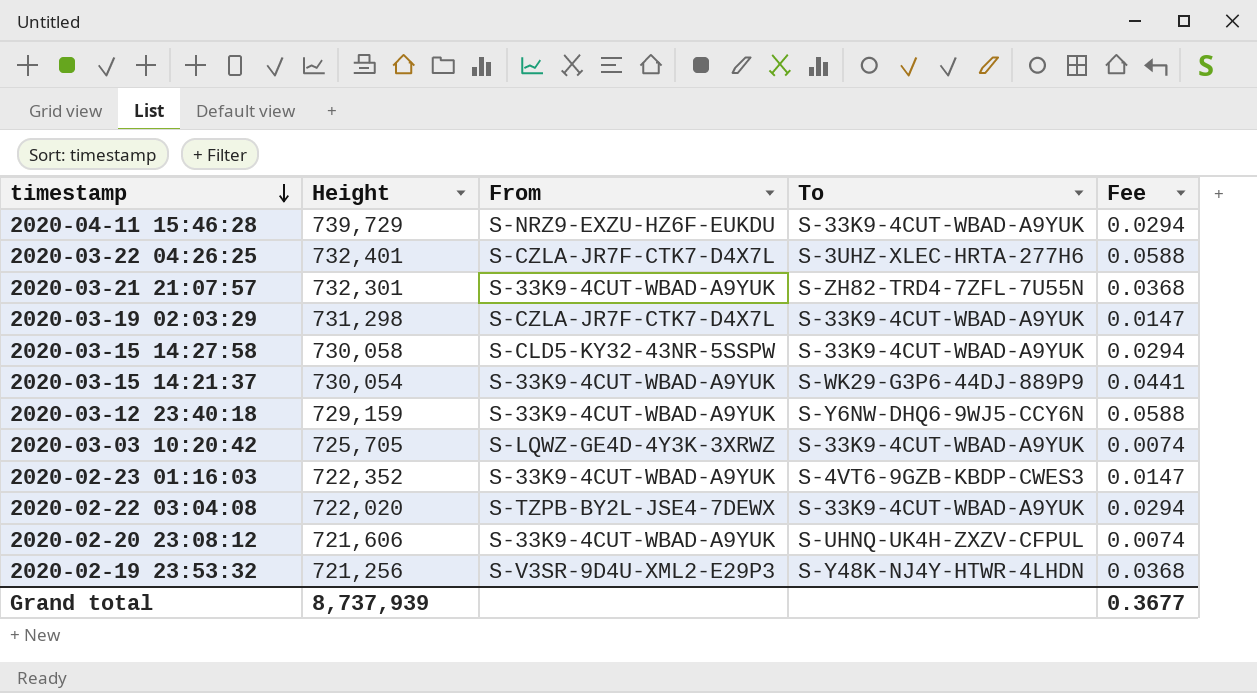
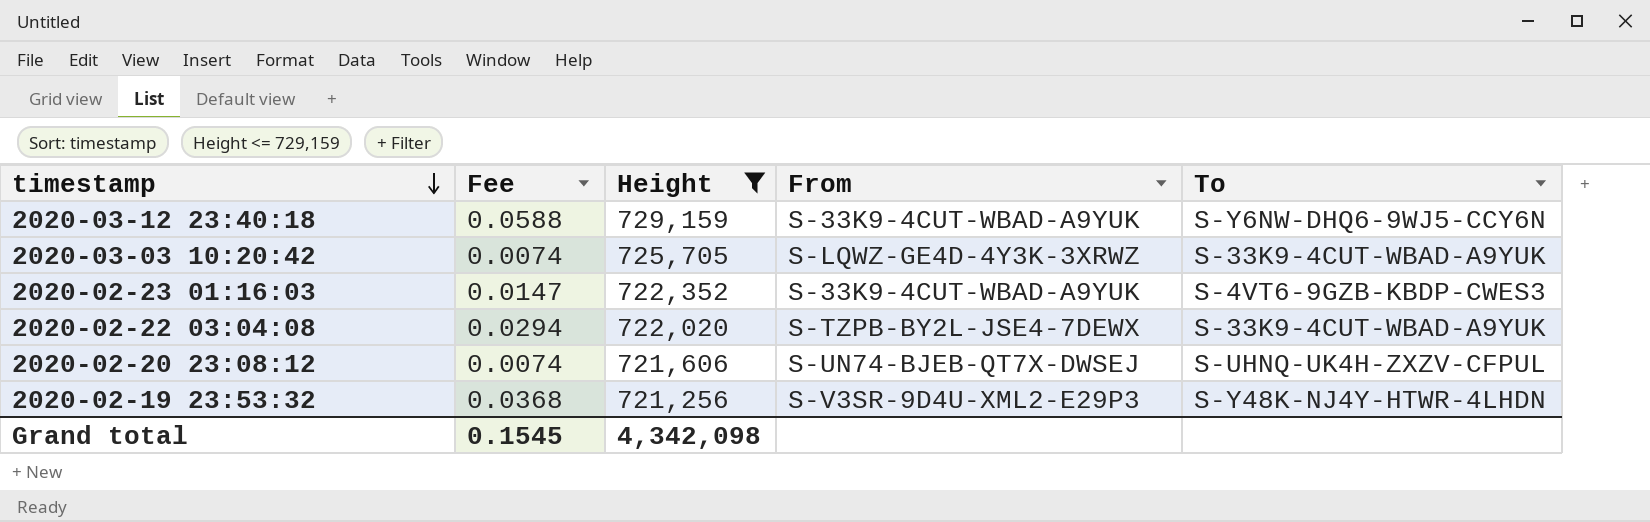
filter: none -> Height <= 729,159
column Fee | position: 5 -> 2
2020-02-20 23:08:12 | From: S-33K9-4CUT-WBAD-A9YUK -> S-UN74-BJEB-QT7X-DWSEJ
Grand total | Fee: 0.3677 -> 0.1545
Grand total | Height: 8,737,939 -> 4,342,098

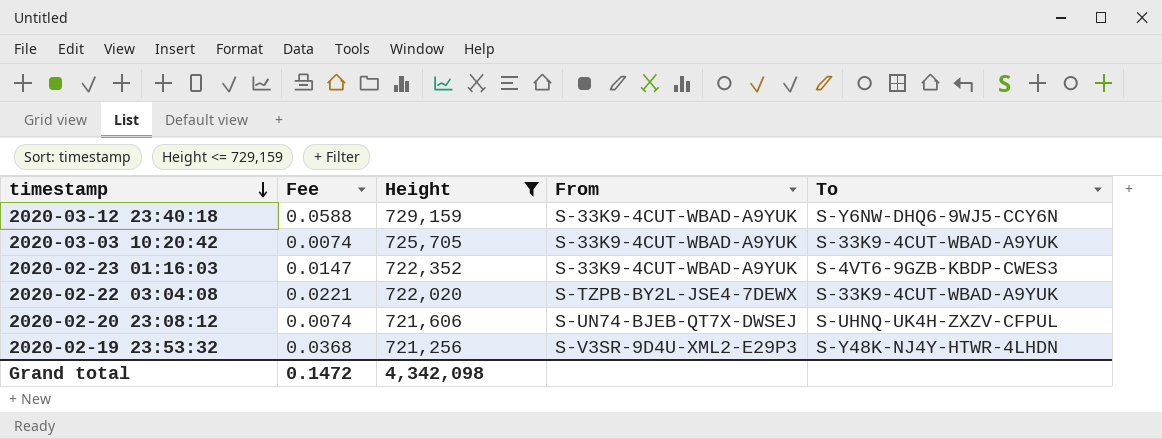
2020-03-03 10:20:42 | From: S-LQWZ-GE4D-4Y3K-3XRWZ -> S-33K9-4CUT-WBAD-A9YUK
2020-02-22 03:04:08 | Fee: 0.0294 -> 0.0221
Grand total | Fee: 0.1545 -> 0.1472

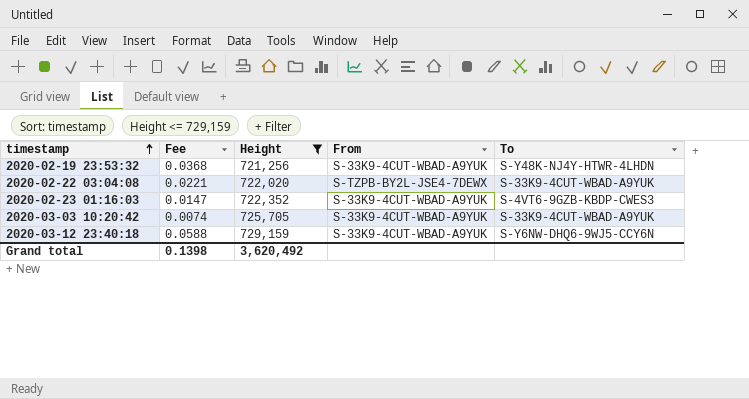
row order: timestamp descending -> timestamp ascending
row 2020-02-20 23:08:12: 0.0074 | 721,606 | S-UN74-BJEB-QT7X-DWSEJ | S-UHNQ-UK4H-ZXZV-CFPUL -> none
2020-02-19 23:53:32 | From: S-V3SR-9D4U-XML2-E29P3 -> S-33K9-4CUT-WBAD-A9YUK
Grand total | Fee: 0.1472 -> 0.1398
Grand total | Height: 4,342,098 -> 3,620,492

